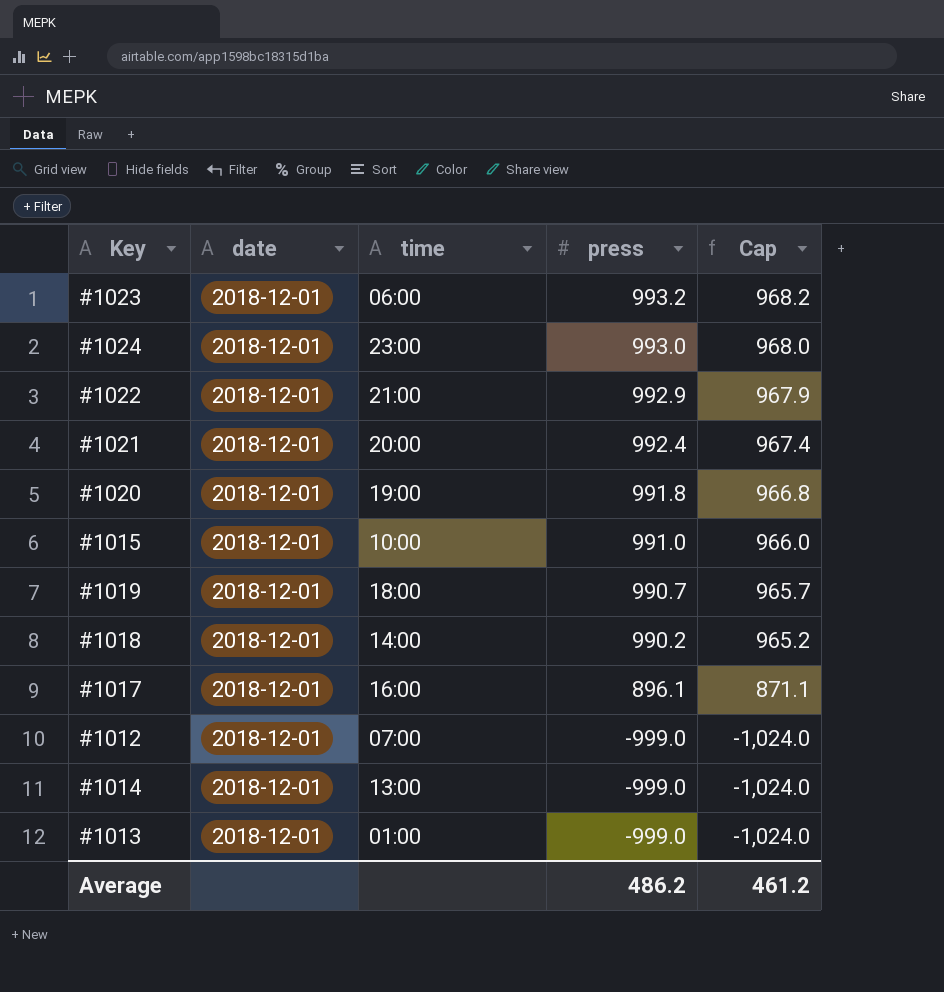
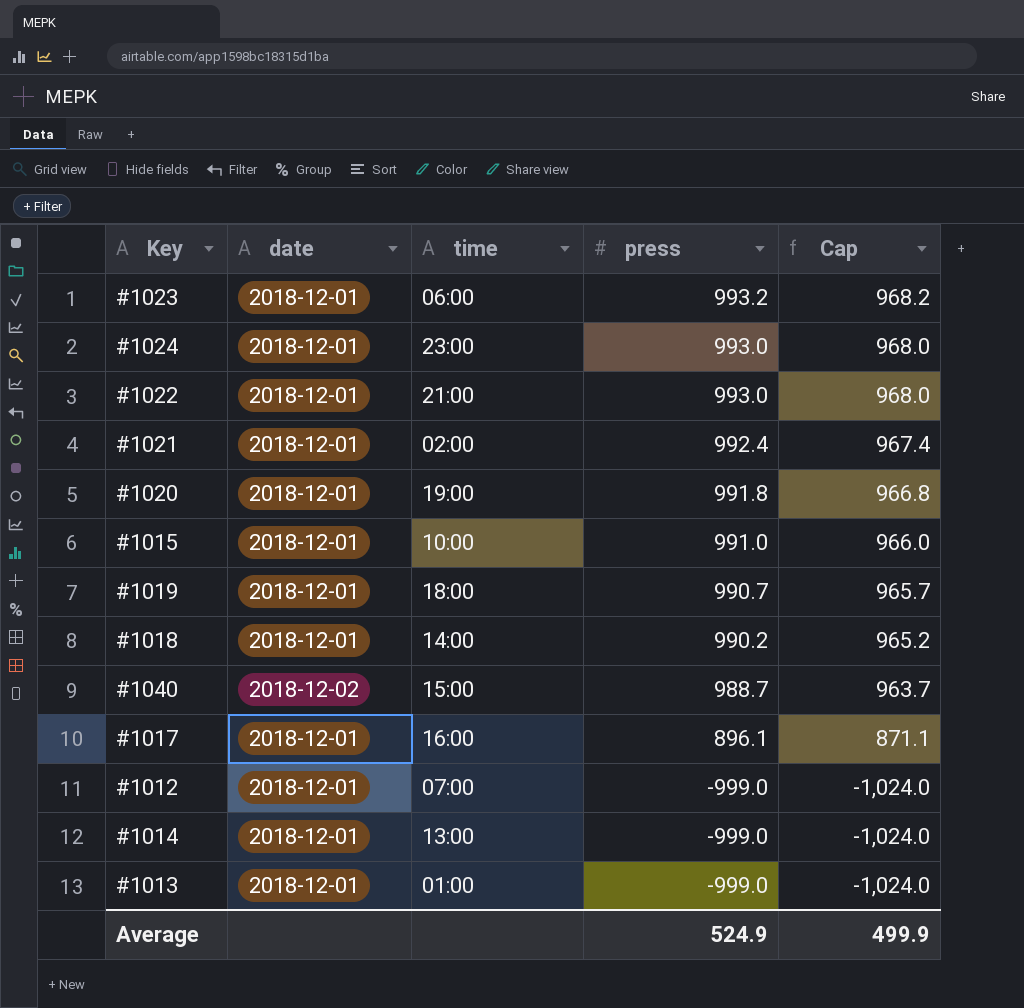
#1022 | press: 992.9 -> 993.0
#1022 | Cap: 967.9 -> 968.0
#1021 | time: 20:00 -> 02:00
row #1040: none -> 2018-12-02 | 15:00 | 988.7 | 963.7
Average | press: 486.2 -> 524.9
Average | Cap: 461.2 -> 499.9

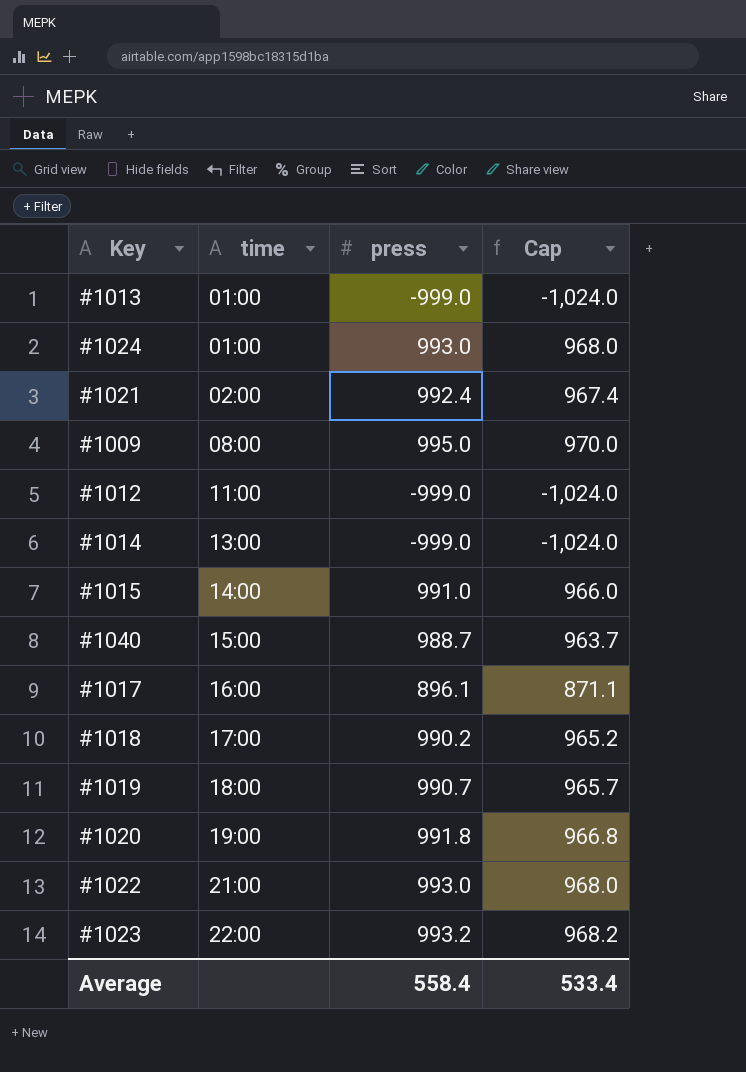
row order: press descending -> time ascending
column date | position: 2 -> none
#1024 | time: 23:00 -> 01:00
row #1009: none -> 08:00 | 995.0 | 970.0
#1012 | time: 07:00 -> 11:00
#1015 | time: 10:00 -> 14:00
#1018 | time: 14:00 -> 17:00
#1023 | time: 06:00 -> 22:00
Average | press: 524.9 -> 558.4
Average | Cap: 499.9 -> 533.4

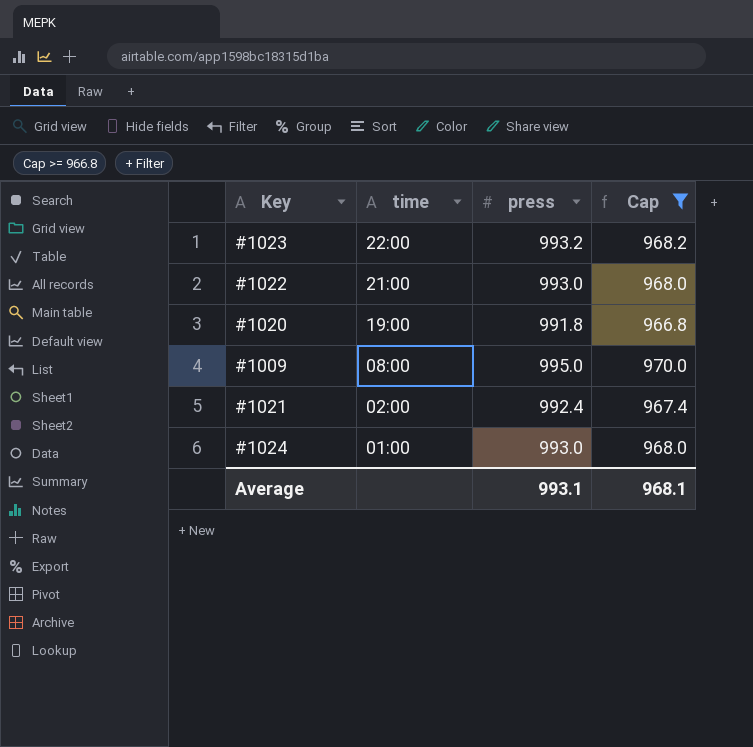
filter: none -> Cap >= 966.8
row order: time ascending -> time descending
Average | press: 558.4 -> 993.1
Average | Cap: 533.4 -> 968.1

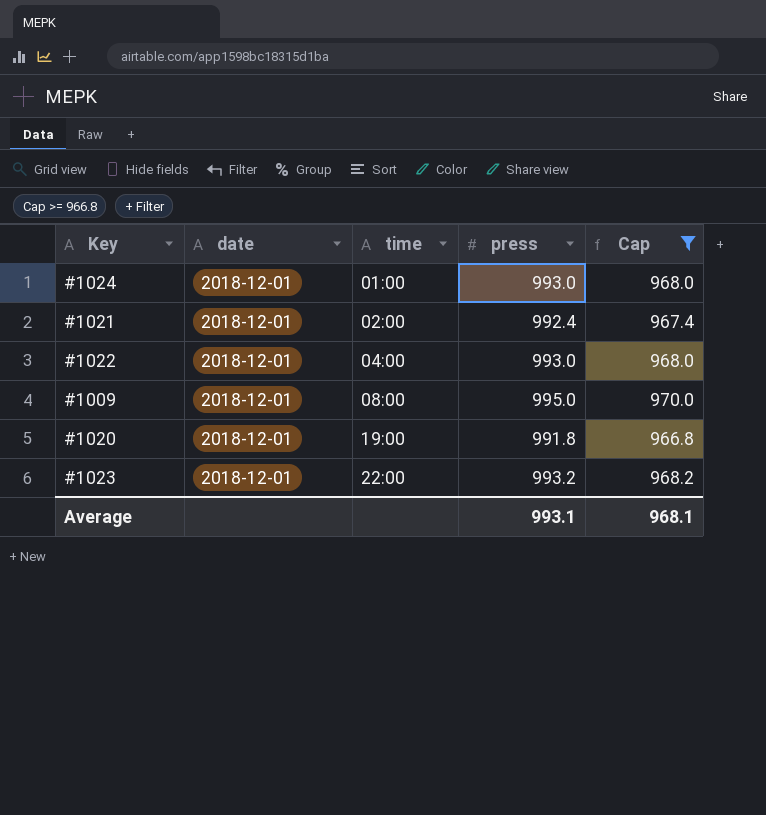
row order: time descending -> time ascending
column date | position: none -> 2
#1022 | time: 21:00 -> 04:00

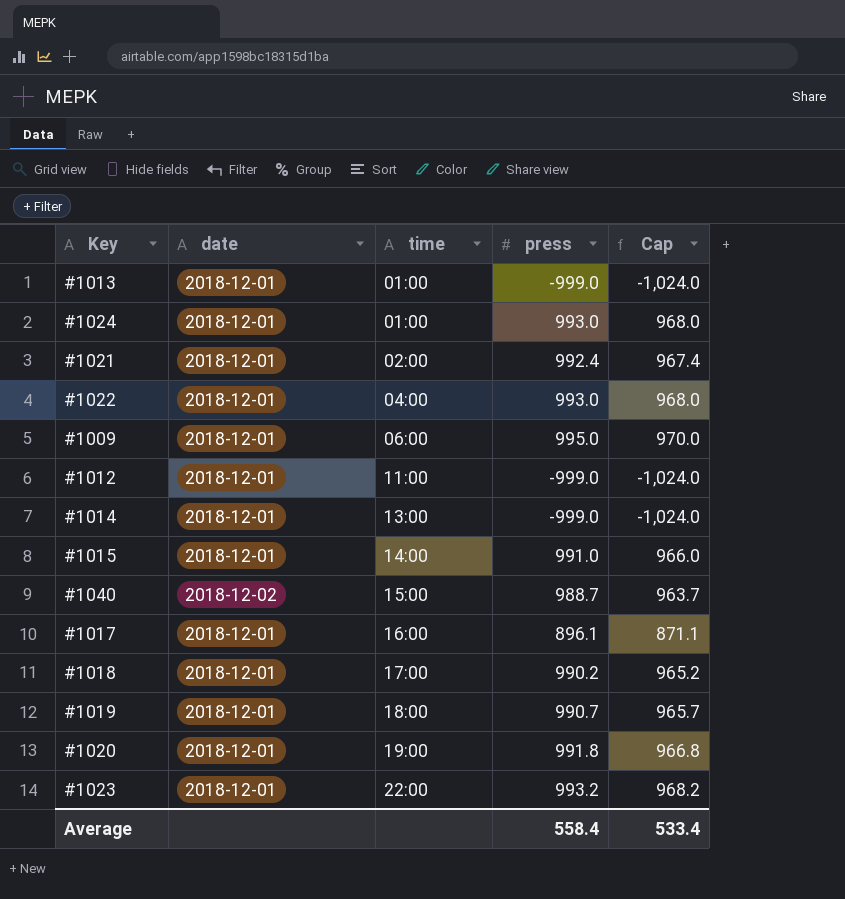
filter: Cap >= 966.8 -> none
#1009 | time: 08:00 -> 06:00
Average | press: 993.1 -> 558.4
Average | Cap: 968.1 -> 533.4

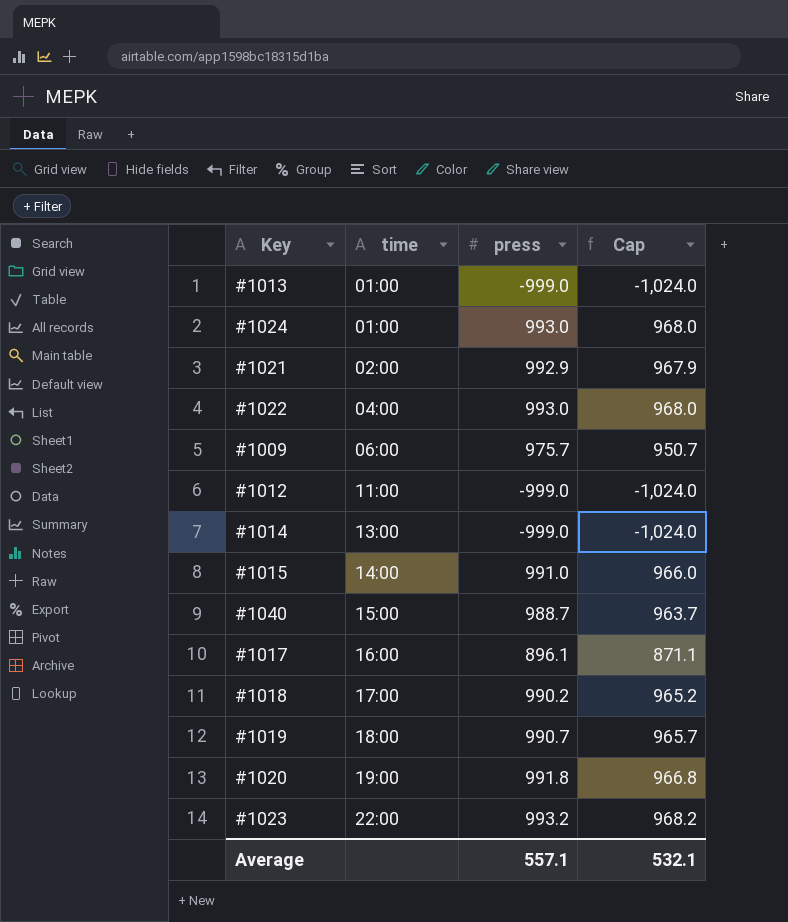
column date | position: 2 -> none
#1021 | press: 992.4 -> 992.9
#1021 | Cap: 967.4 -> 967.9
#1009 | press: 995.0 -> 975.7
#1009 | Cap: 970.0 -> 950.7
Average | press: 558.4 -> 557.1
Average | Cap: 533.4 -> 532.1

